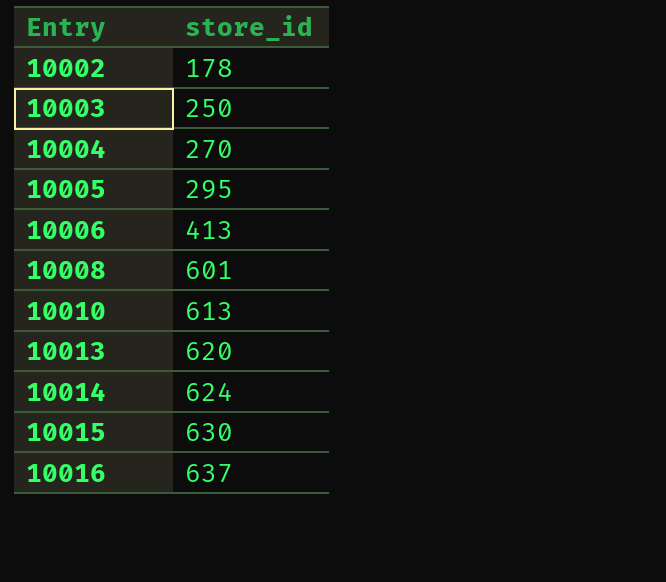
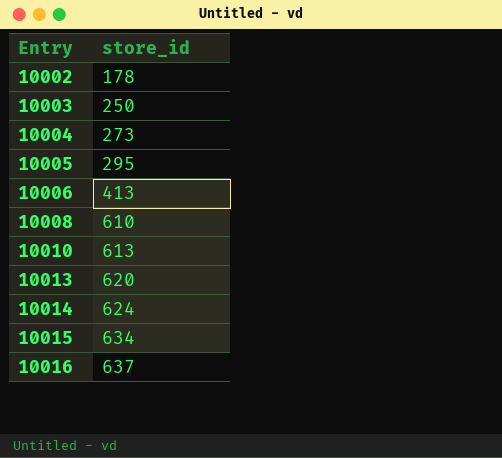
10004 | store_id: 270 -> 273
10008 | store_id: 601 -> 610
10015 | store_id: 630 -> 634

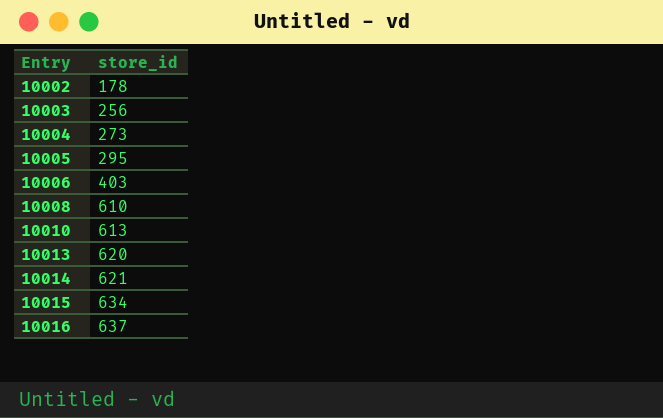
10003 | store_id: 250 -> 256
10006 | store_id: 413 -> 403
10014 | store_id: 624 -> 621

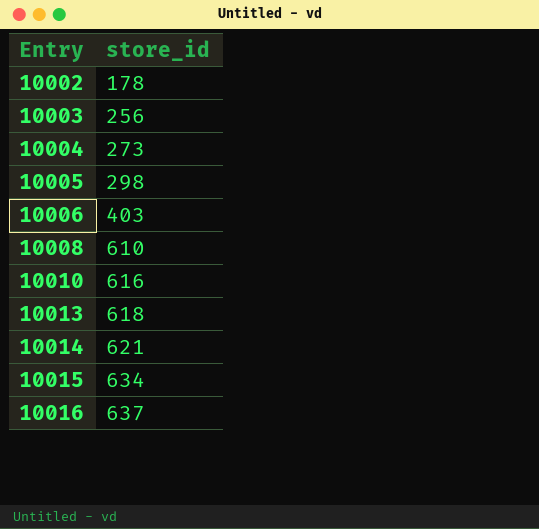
10005 | store_id: 295 -> 298
10010 | store_id: 613 -> 616
10013 | store_id: 620 -> 618

